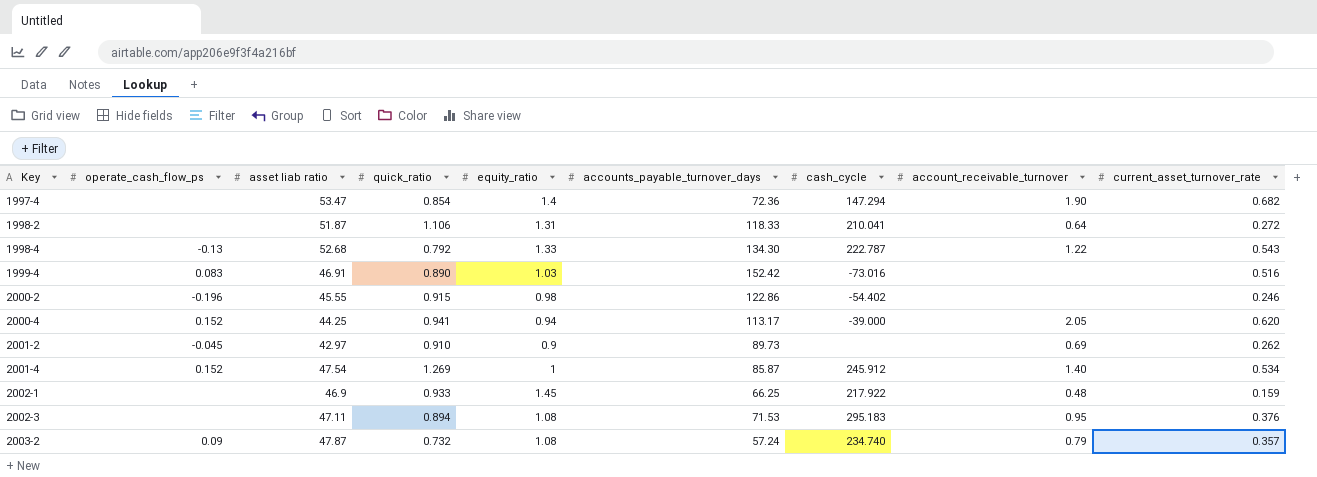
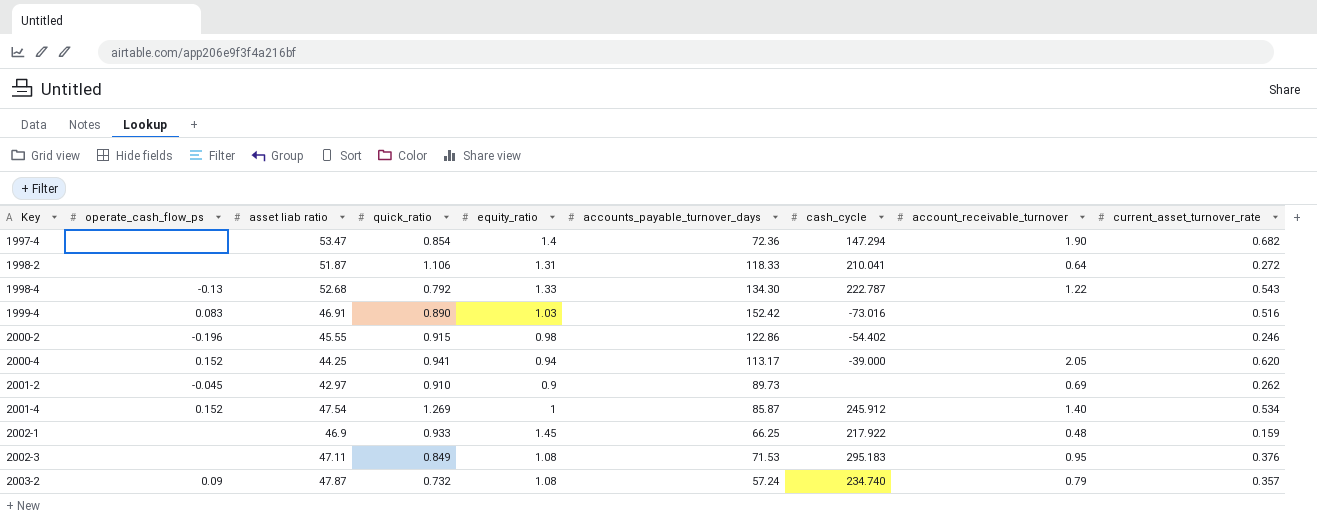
2002-3 | quick_ratio: 0.894 -> 0.849

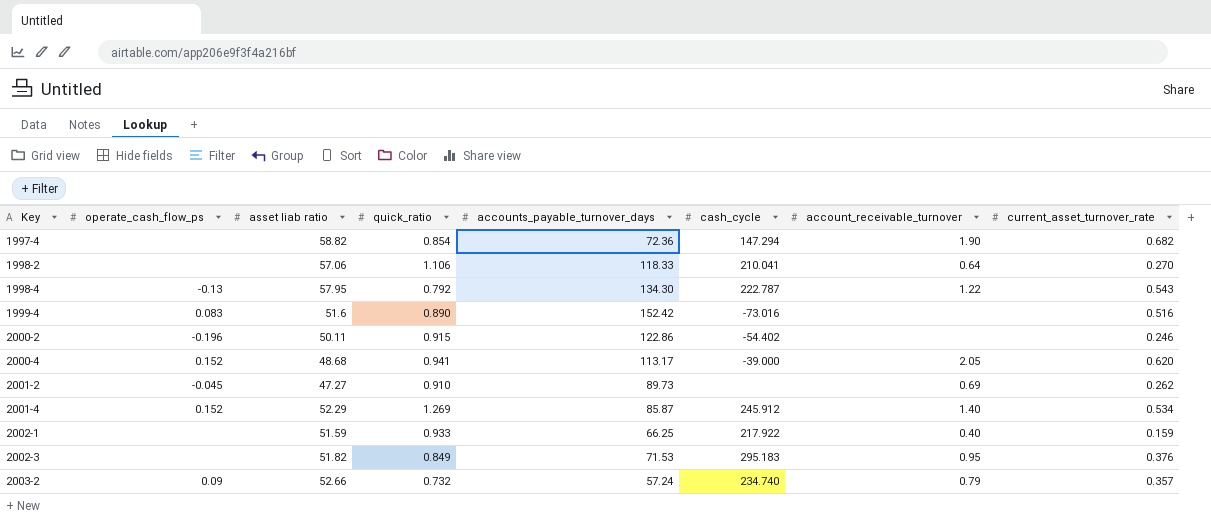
column equity_ratio | position: 5 -> none
1997-4 | asset liab ratio: 53.47 -> 58.82
1998-2 | asset liab ratio: 51.87 -> 57.06
1998-2 | current_asset_turnover_rate: 0.272 -> 0.270
1998-4 | asset liab ratio: 52.68 -> 57.95
1999-4 | asset liab ratio: 46.91 -> 51.6
2000-2 | asset liab ratio: 45.55 -> 50.11
2000-4 | asset liab ratio: 44.25 -> 48.68
2001-2 | asset liab ratio: 42.97 -> 47.27
2001-4 | asset liab ratio: 47.54 -> 52.29
2002-1 | asset liab ratio: 46.9 -> 51.59
2002-1 | account_receivable_turnover: 0.48 -> 0.40
2002-3 | asset liab ratio: 47.11 -> 51.82
2003-2 | asset liab ratio: 47.87 -> 52.66

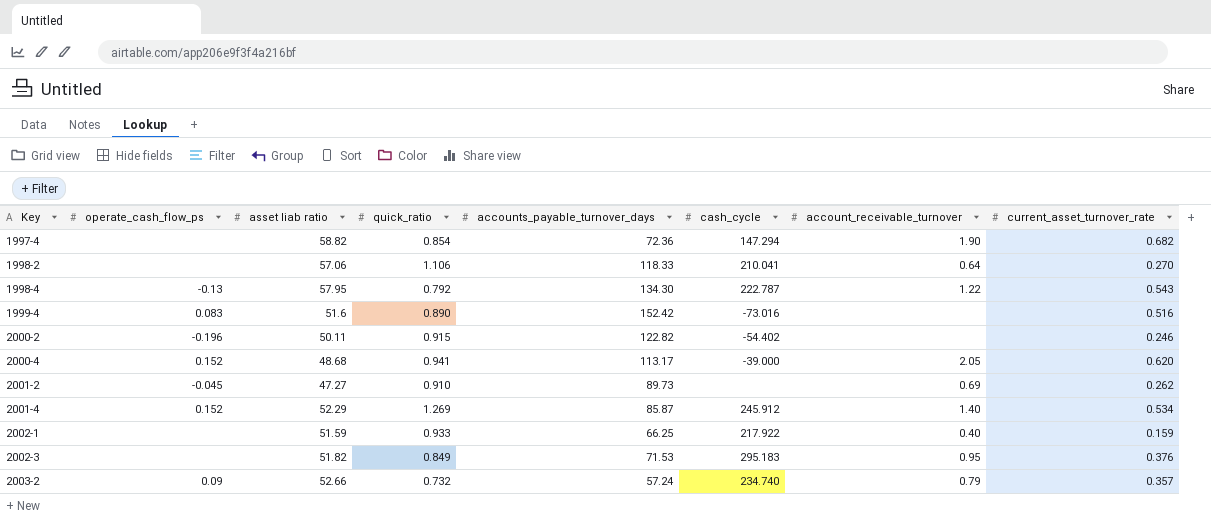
2000-2 | accounts_payable_turnover_days: 122.86 -> 122.82

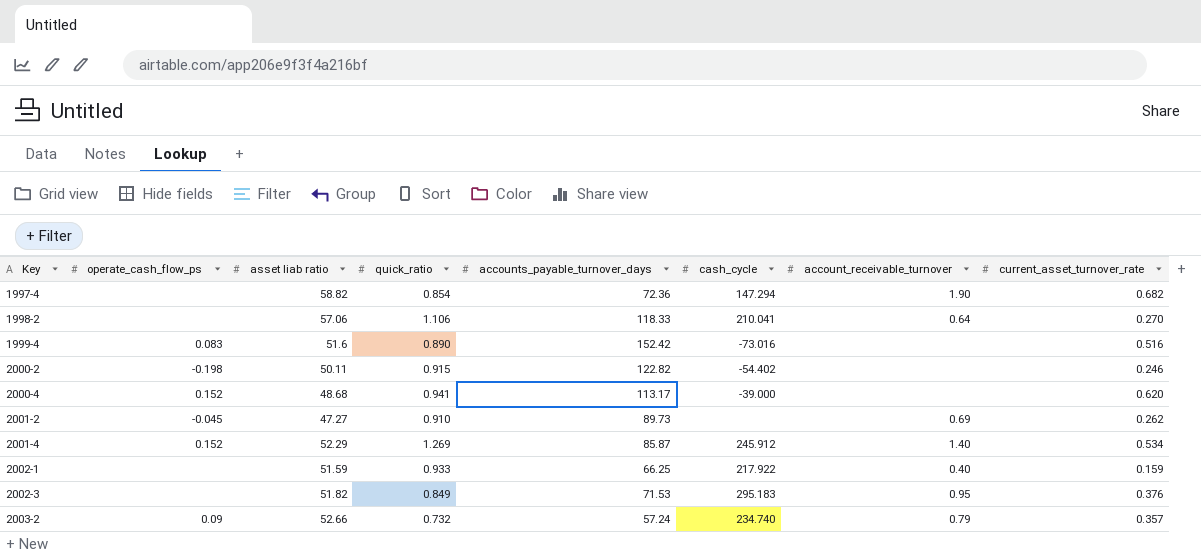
row 1998-4: -0.13 | 57.95 | 0.792 | 134.30 | 222.787 | 1.22 | 0.543 -> none
2000-2 | operate_cash_flow_ps: -0.196 -> -0.198
2000-4 | account_receivable_turnover: 2.05 -> none

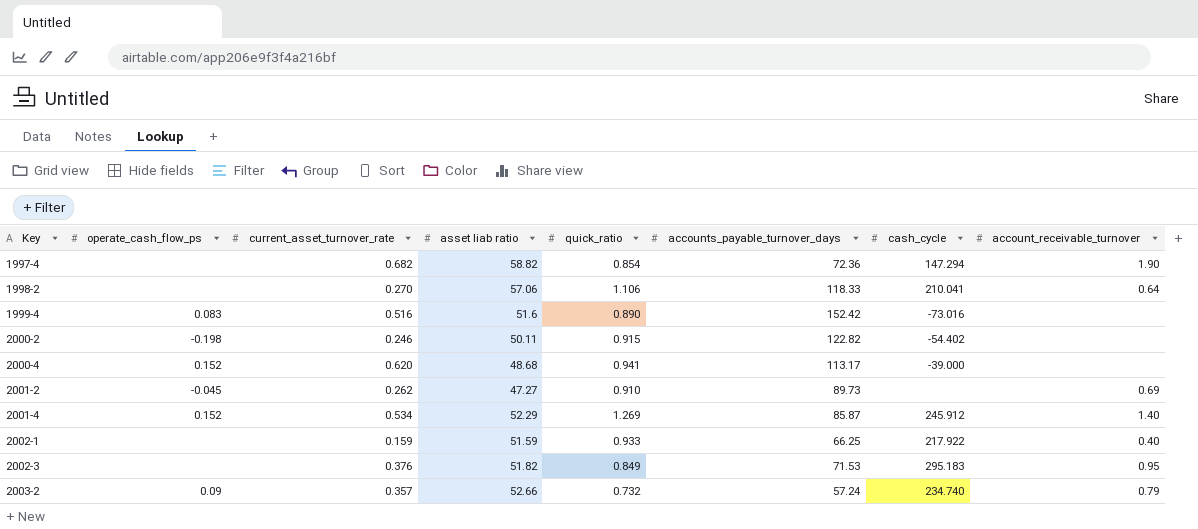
column current_asset_turnover_rate | position: 8 -> 3

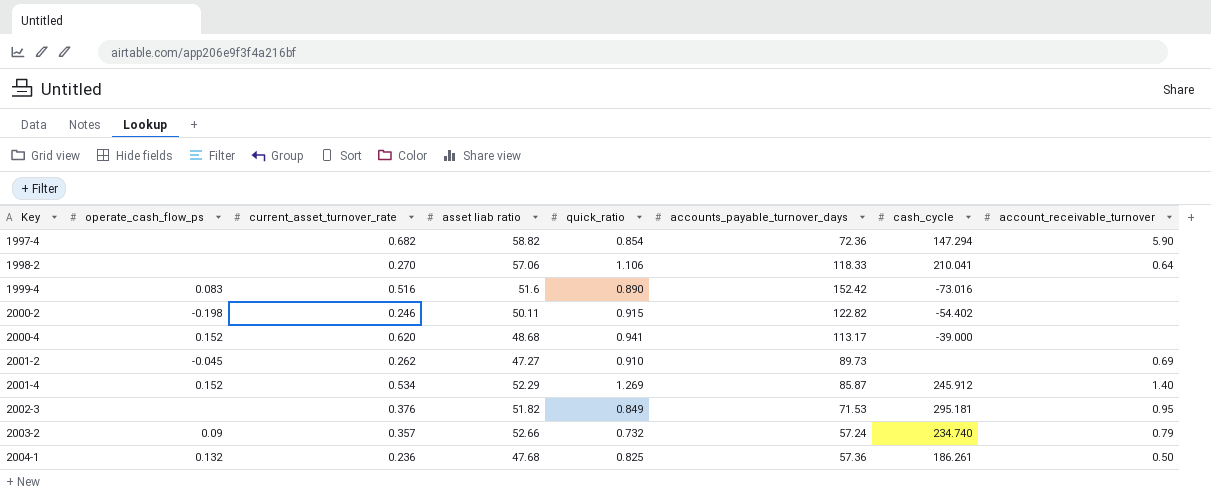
row 2002-1: none | 0.159 | 51.59 | 0.933 | 66.25 | 217.922 | 0.40 -> none
1997-4 | account_receivable_turnover: 1.90 -> 5.90
2002-3 | cash_cycle: 295.183 -> 295.181
row 2004-1: none -> 0.132 | 0.236 | 47.68 | 0.825 | 57.36 | 186.261 | 0.50

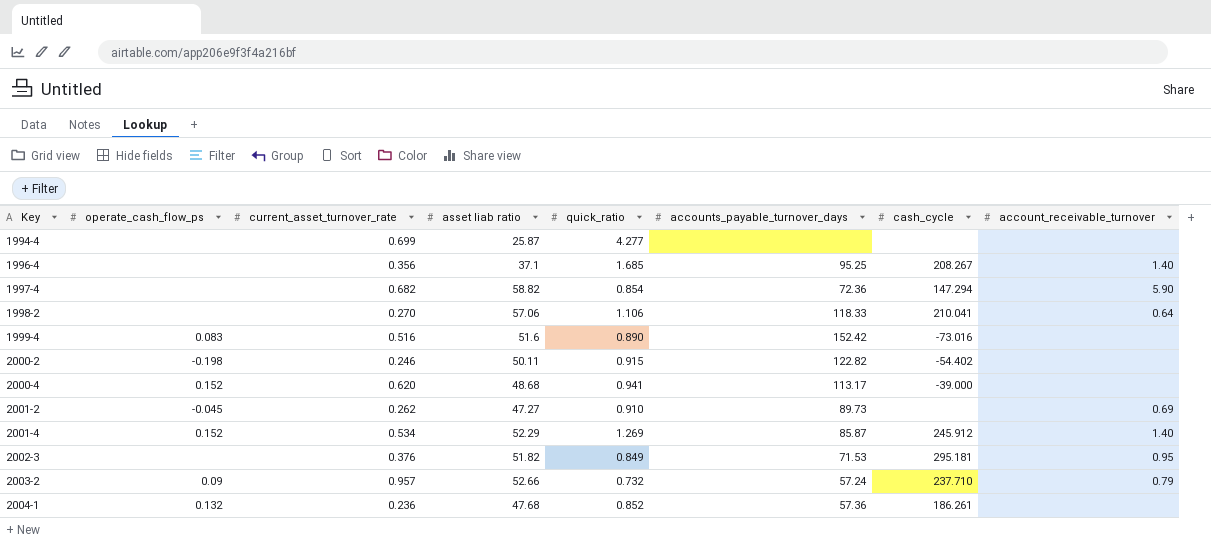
row 1994-4: none -> none | 0.699 | 25.87 | 4.277 | none | none | none
row 1996-4: none -> none | 0.356 | 37.1 | 1.685 | 95.25 | 208.267 | 1.40
2003-2 | current_asset_turnover_rate: 0.357 -> 0.957
2003-2 | cash_cycle: 234.740 -> 237.710
2004-1 | quick_ratio: 0.825 -> 0.852
2004-1 | account_receivable_turnover: 0.50 -> none

